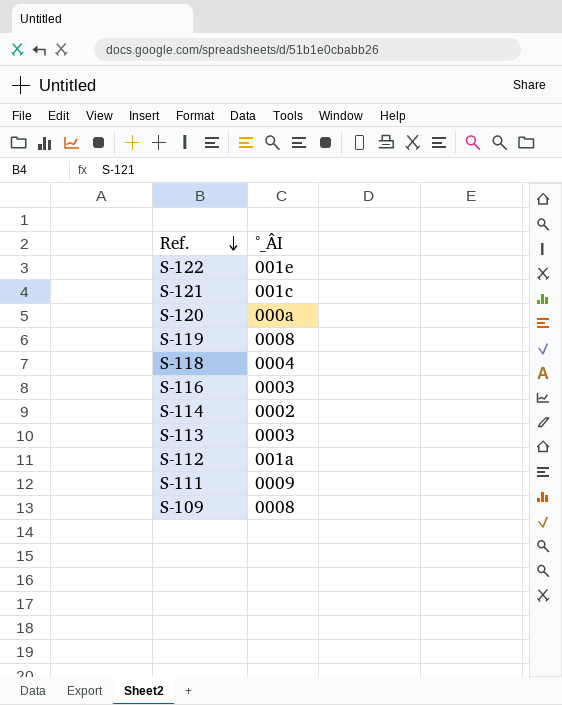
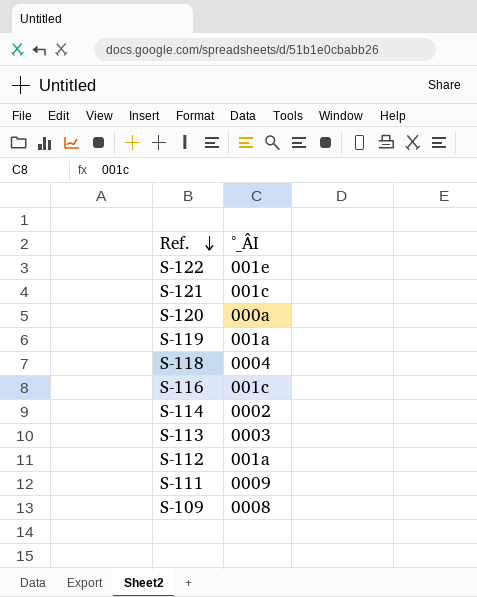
S-119 | °_ÂI: 0008 -> 001a
S-116 | °_ÂI: 0003 -> 001c

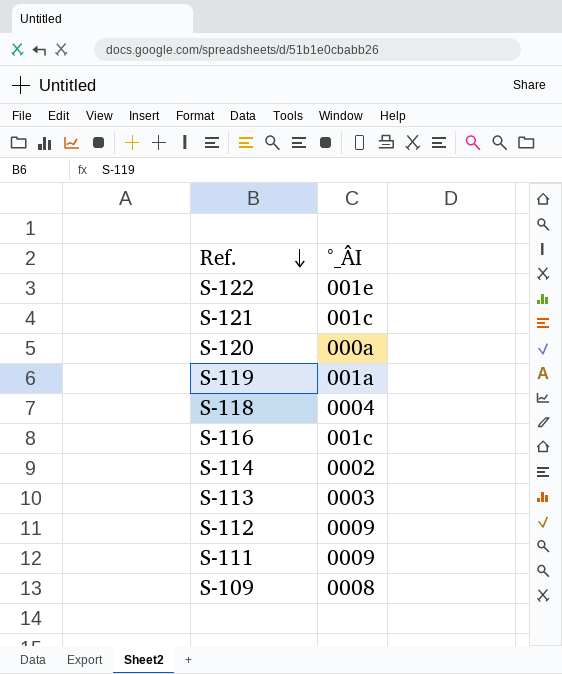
S-112 | °_ÂI: 001a -> 0009

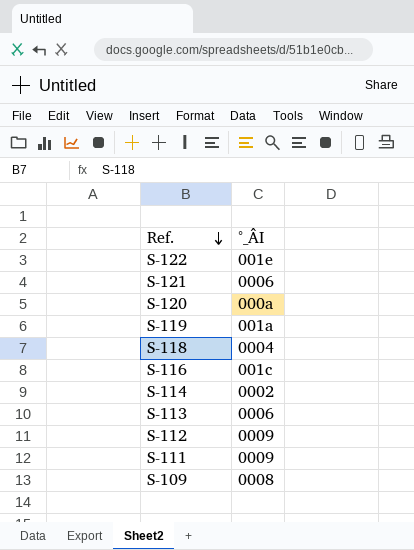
S-121 | °_ÂI: 001c -> 0006
S-113 | °_ÂI: 0003 -> 0006

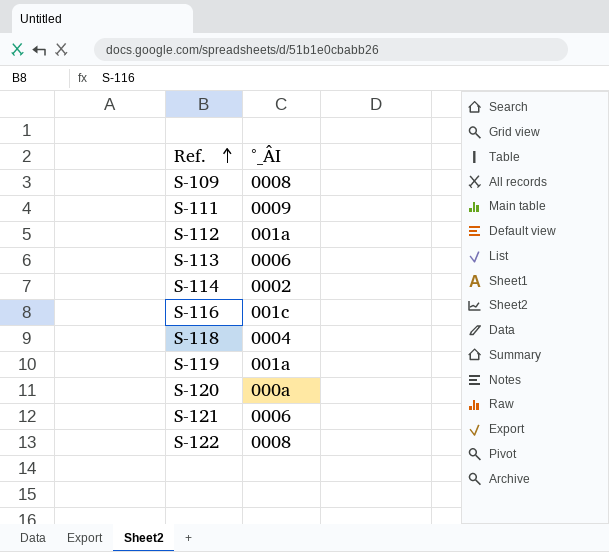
row order: Ref. descending -> Ref. ascending
S-112 | °_ÂI: 0009 -> 001a
S-122 | °_ÂI: 001e -> 0008

